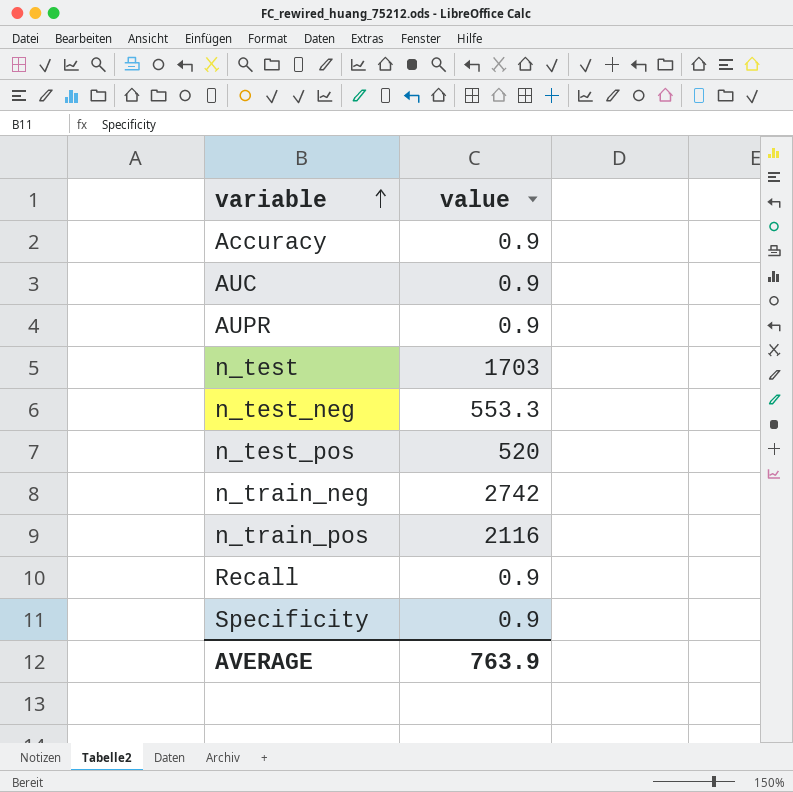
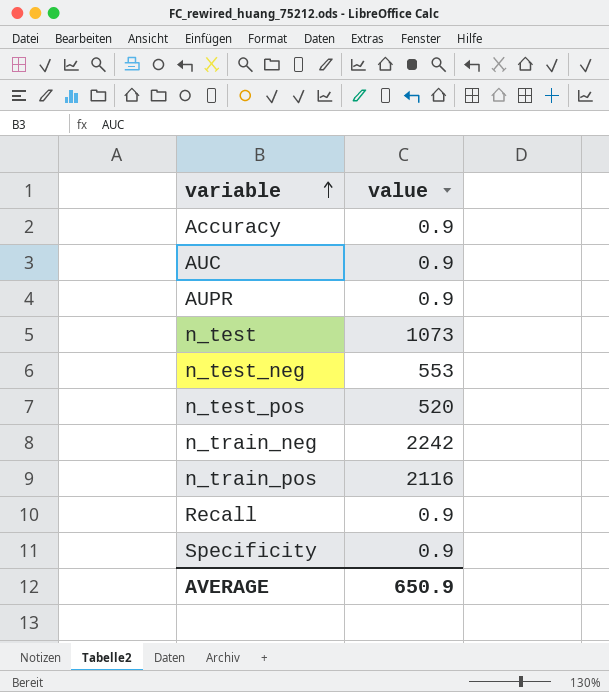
n_test | value: 1703 -> 1073
n_test_neg | value: 553.3 -> 553
n_train_neg | value: 2742 -> 2242
AVERAGE | value: 763.9 -> 650.9

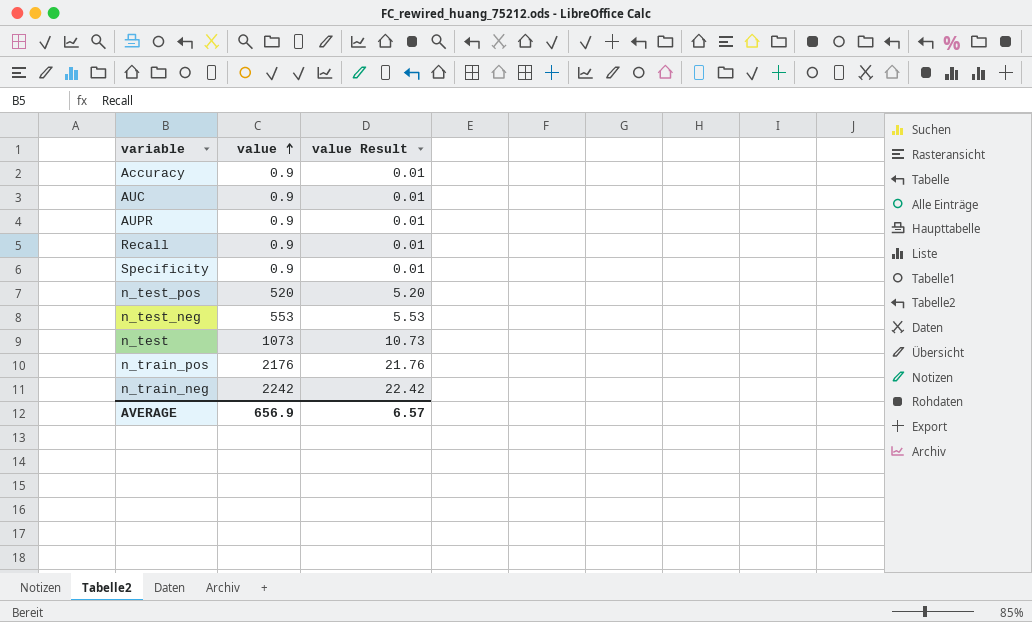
row order: variable ascending -> value ascending
column value Result | formula: none -> [value] * 0.01
n_train_pos | value: 2116 -> 2176
AVERAGE | value: 650.9 -> 656.9

